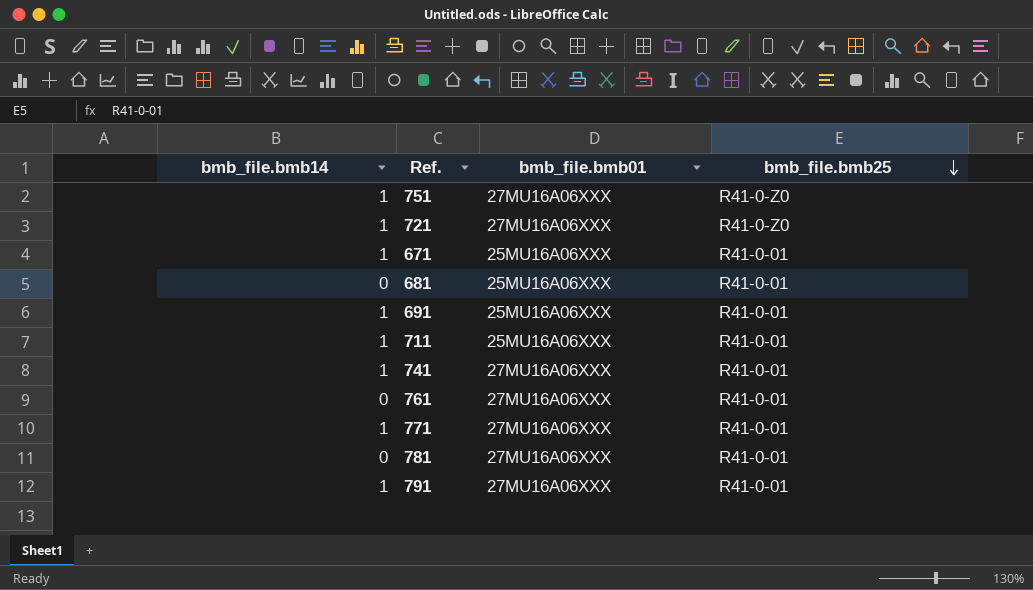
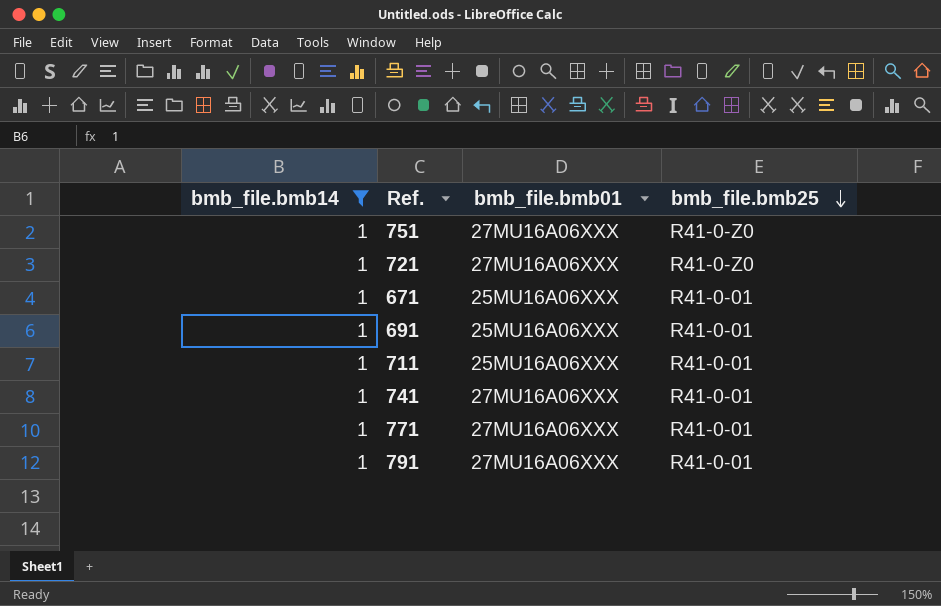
filter: none -> bmb_file.bmb14 = 1

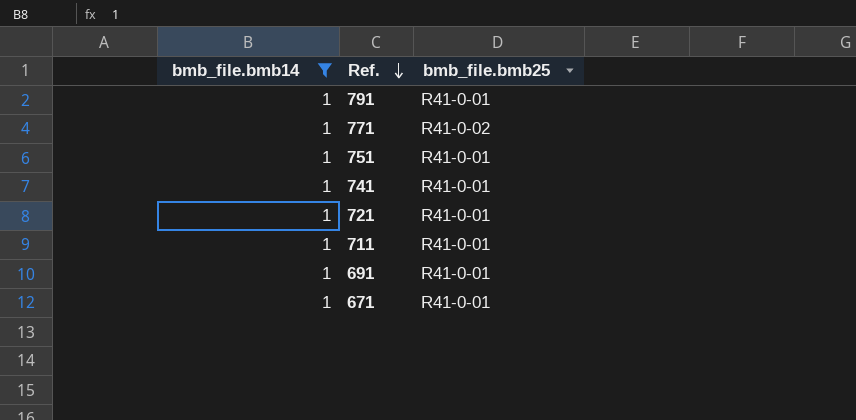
row order: bmb_file.bmb25 descending -> Ref. descending
column bmb_file.bmb01 | position: 3 -> none
771 | bmb_file.bmb25: R41-0-01 -> R41-0-02
751 | bmb_file.bmb25: R41-0-Z0 -> R41-0-01
721 | bmb_file.bmb25: R41-0-Z0 -> R41-0-01

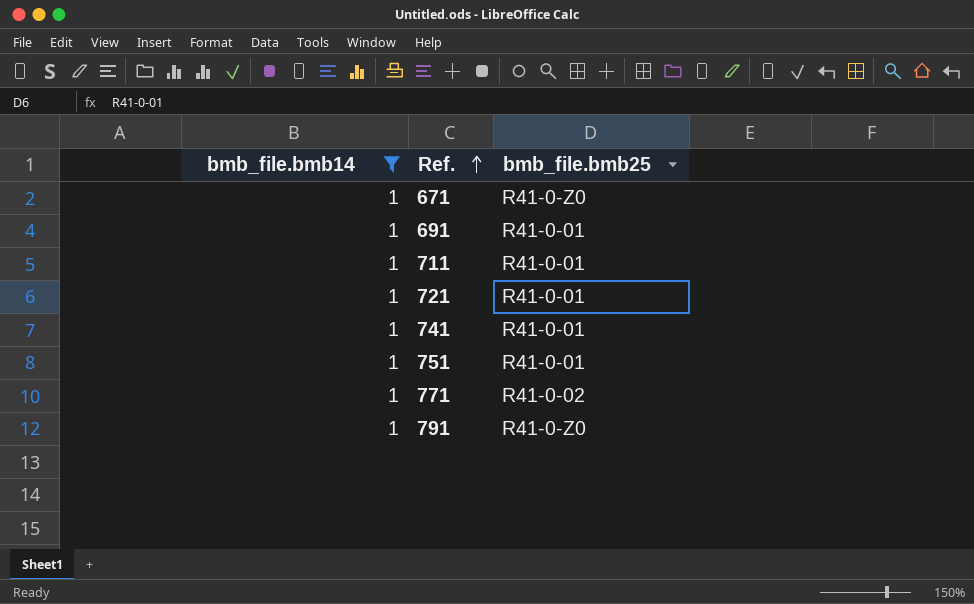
row order: Ref. descending -> Ref. ascending
671 | bmb_file.bmb25: R41-0-01 -> R41-0-Z0
791 | bmb_file.bmb25: R41-0-01 -> R41-0-Z0

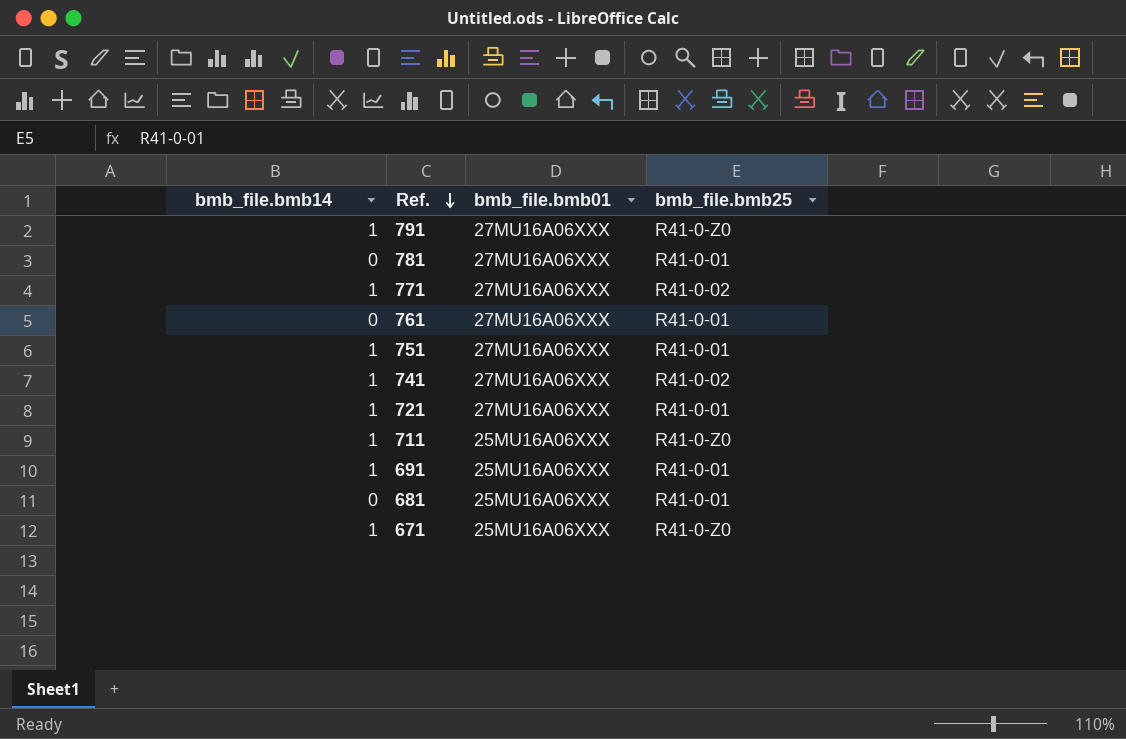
filter: bmb_file.bmb14 = 1 -> none
row order: Ref. ascending -> Ref. descending
column bmb_file.bmb01 | position: none -> 3
741 | bmb_file.bmb25: R41-0-01 -> R41-0-02
711 | bmb_file.bmb25: R41-0-01 -> R41-0-Z0

